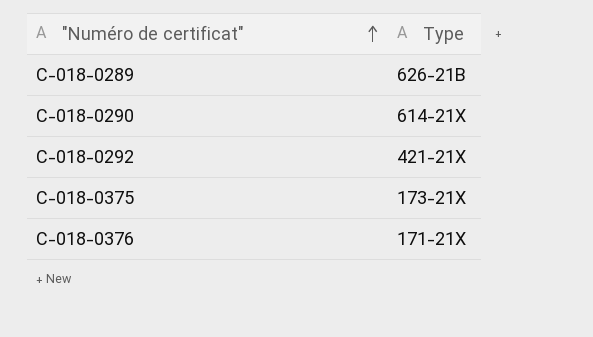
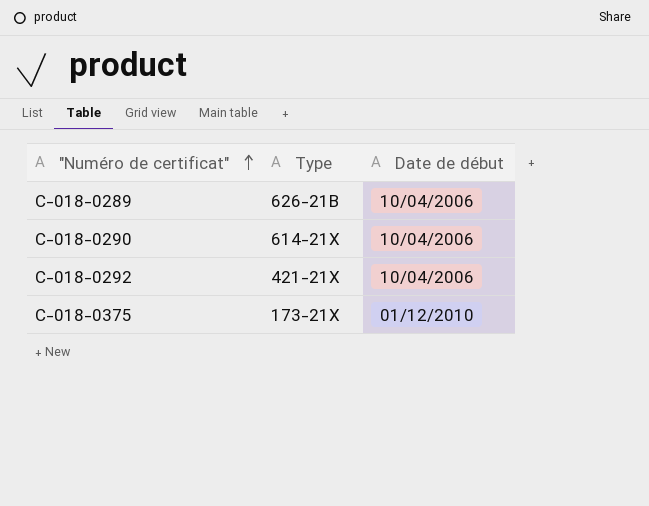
column Date de début | position: none -> 3
row C-018-0376: 171-21X -> none

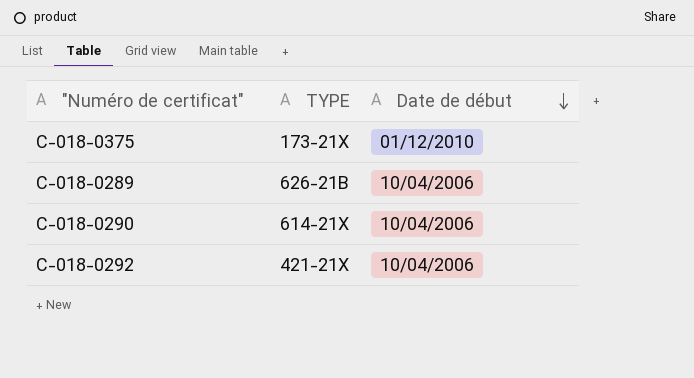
row order: "Numéro de certificat" ascending -> Date de début descending
column name: Type -> TYPE

